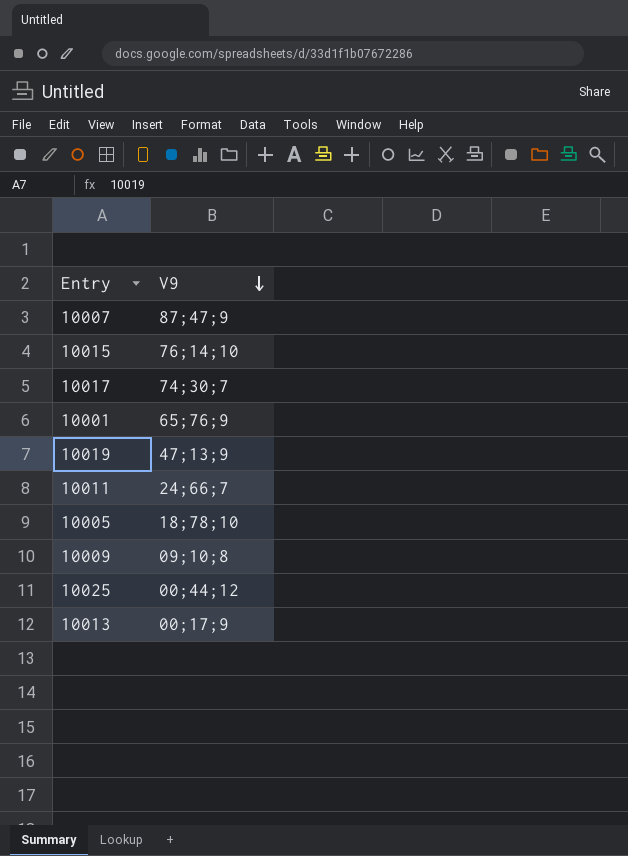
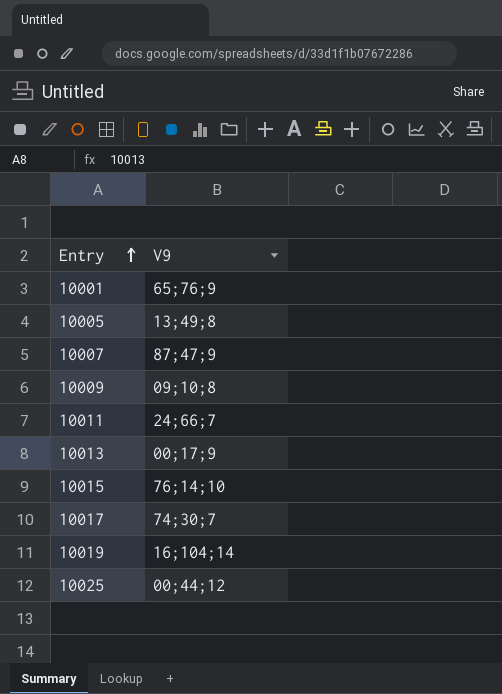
row order: V9 descending -> Entry ascending
10005 | V9: 18;78;10 -> 13;49;8
10019 | V9: 47;13;9 -> 16;104;14

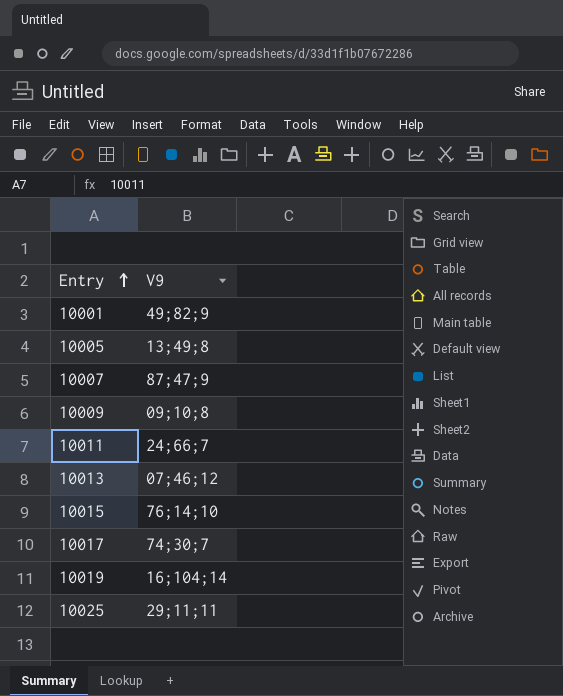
10001 | V9: 65;76;9 -> 49;82;9
10013 | V9: 00;17;9 -> 07;46;12
10025 | V9: 00;44;12 -> 29;11;11

